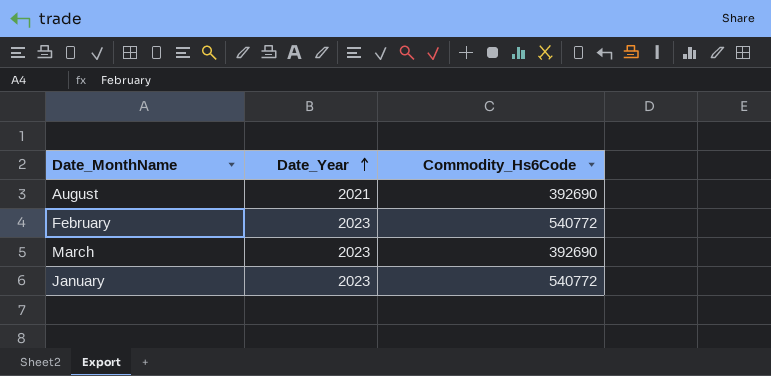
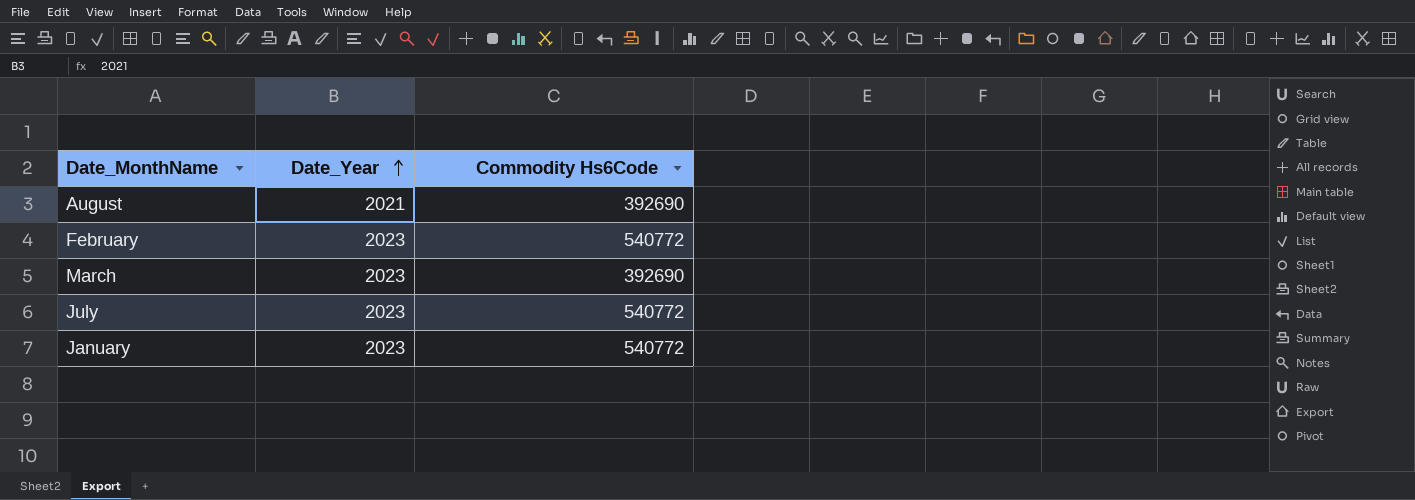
column name: Commodity_Hs6Code -> Commodity Hs6Code
row July: none -> 2023 | 540772

